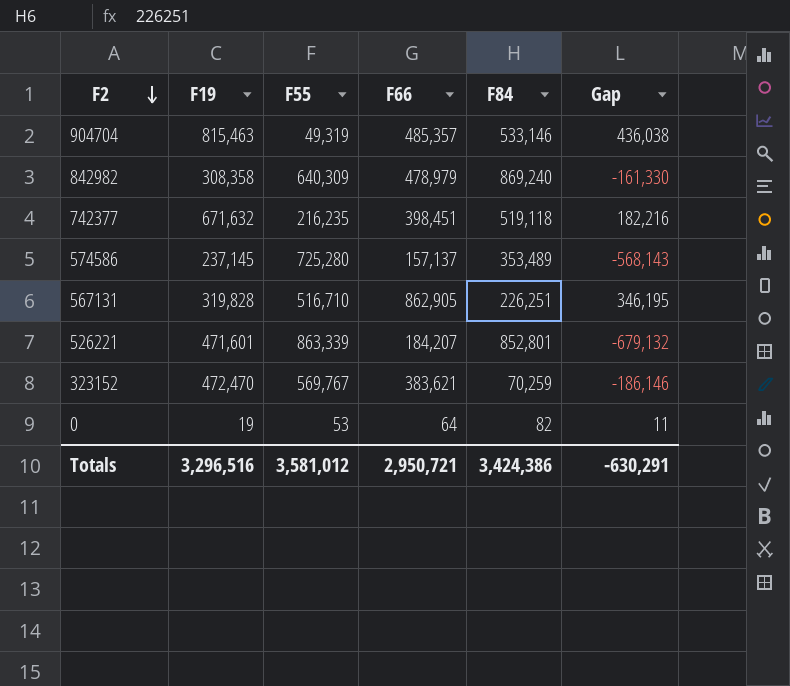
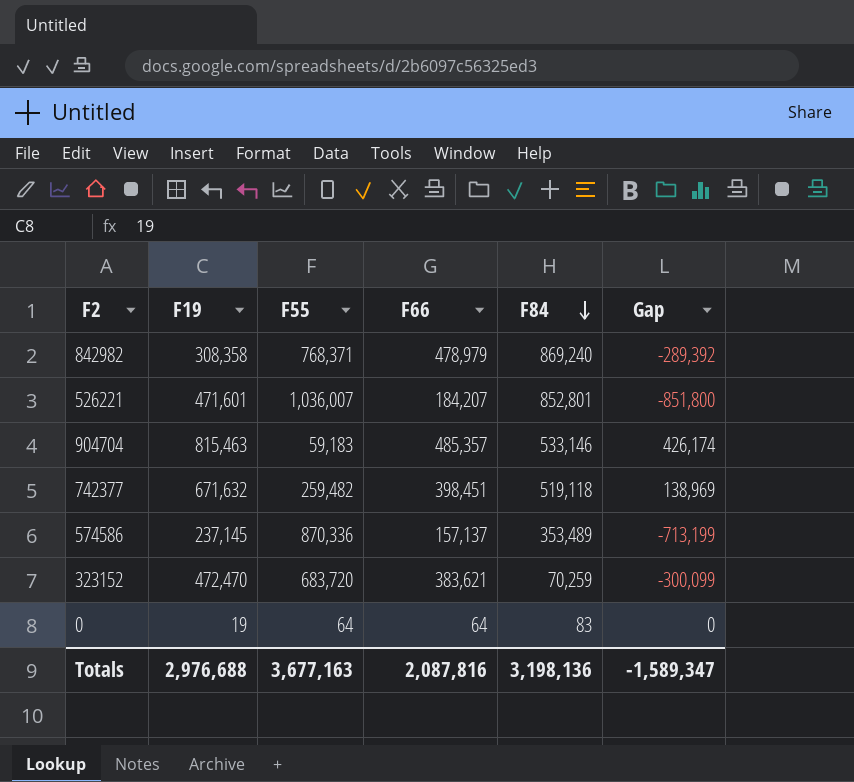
row order: F2 descending -> F84 descending
row 567131: 319,828 | 516,710 | 862,905 | 226,251 | 346,195 -> none
842982 | F55: 640,309 -> 768,371
842982 | Gap: -161,330 -> -289,392
526221 | F55: 863,339 -> 1,036,007
526221 | Gap: -679,132 -> -851,800
904704 | F55: 49,319 -> 59,183
904704 | Gap: 436,038 -> 426,174
742377 | F55: 216,235 -> 259,482
742377 | Gap: 182,216 -> 138,969
574586 | F55: 725,280 -> 870,336
574586 | Gap: -568,143 -> -713,199
323152 | F55: 569,767 -> 683,720
323152 | Gap: -186,146 -> -300,099
0 | F55: 53 -> 64
0 | F84: 82 -> 83
0 | Gap: 11 -> 0
Totals | F19: 3,296,516 -> 2,976,688
Totals | F55: 3,581,012 -> 3,677,163
Totals | F66: 2,950,721 -> 2,087,816
Totals | F84: 3,424,386 -> 3,198,136
Totals | Gap: -630,291 -> -1,589,347

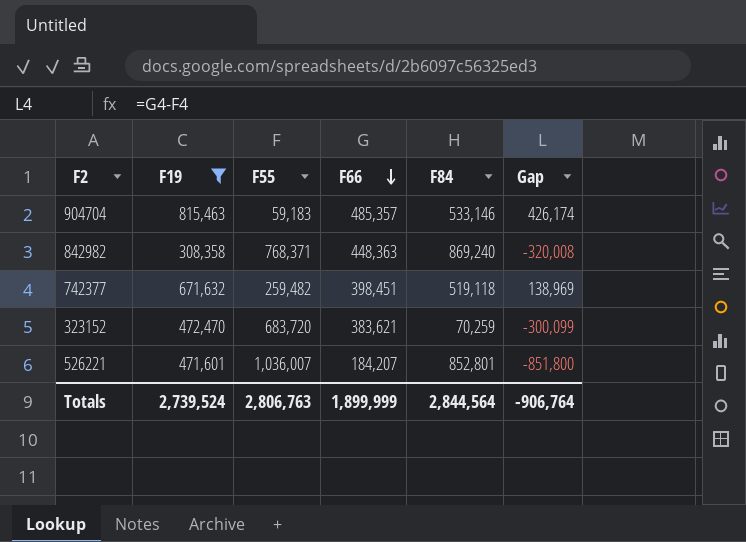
filter: none -> F19 >= 308,358
row order: F84 descending -> F66 descending
842982 | F66: 478,979 -> 448,363
842982 | Gap: -289,392 -> -320,008
Totals | F19: 2,976,688 -> 2,739,524
Totals | F55: 3,677,163 -> 2,806,763
Totals | F66: 2,087,816 -> 1,899,999
Totals | F84: 3,198,136 -> 2,844,564
Totals | Gap: -1,589,347 -> -906,764

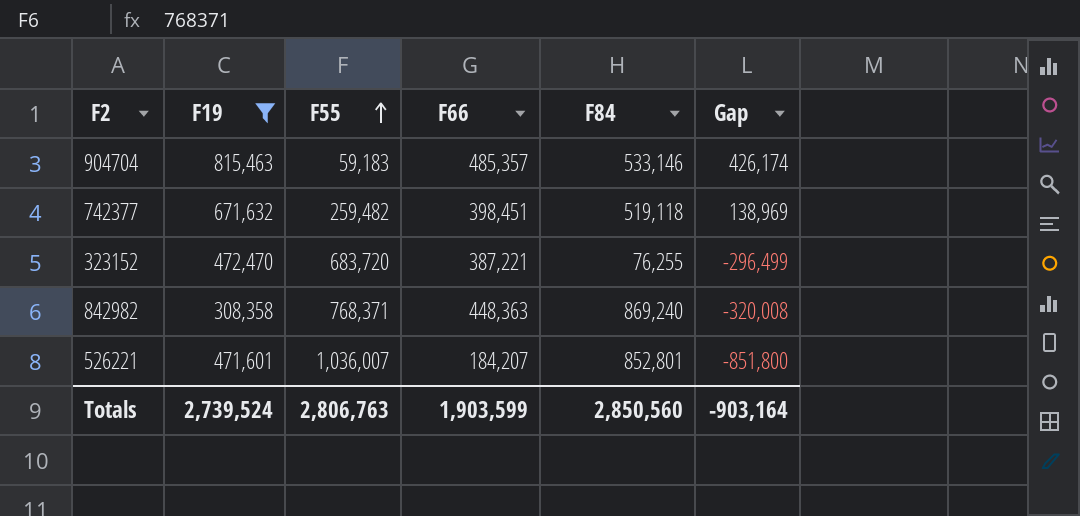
row order: F66 descending -> F55 ascending
323152 | F66: 383,621 -> 387,221
323152 | F84: 70,259 -> 76,255
323152 | Gap: -300,099 -> -296,499
Totals | F66: 1,899,999 -> 1,903,599
Totals | F84: 2,844,564 -> 2,850,560
Totals | Gap: -906,764 -> -903,164

